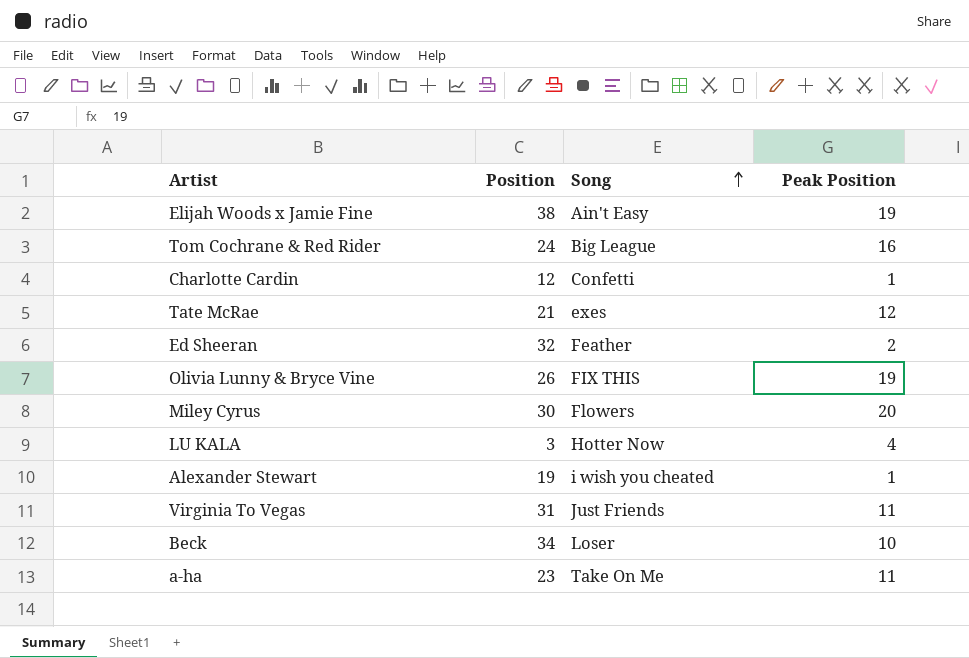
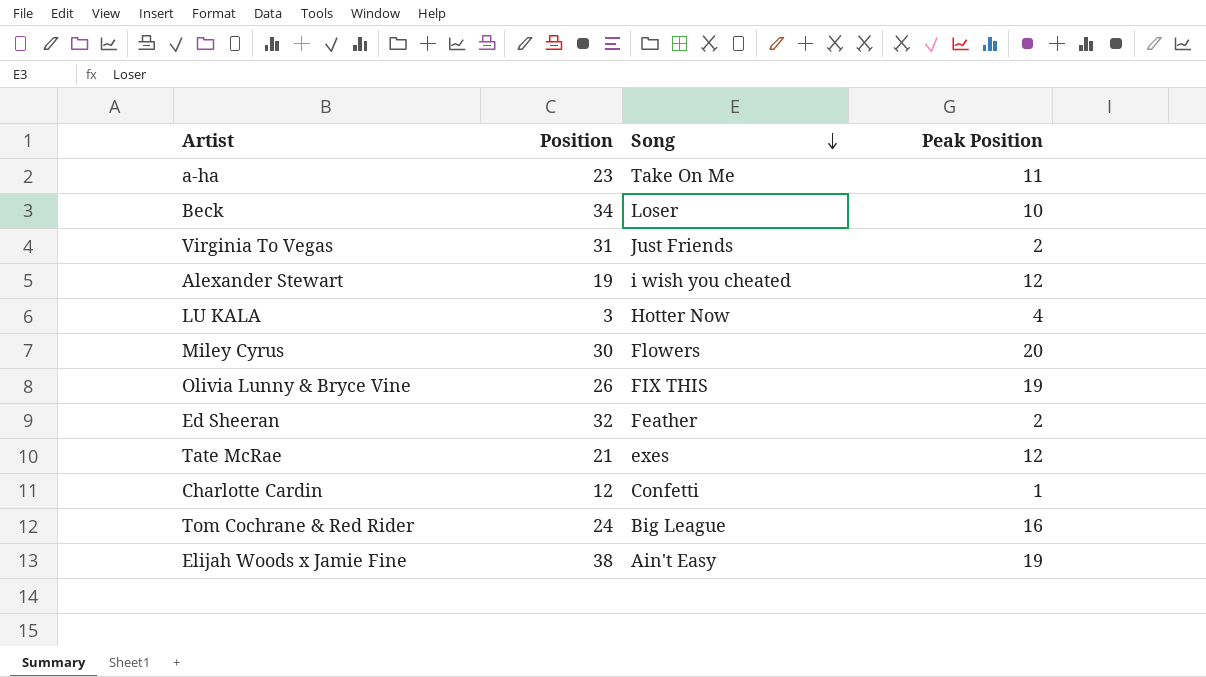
row order: Song ascending -> Song descending
Virginia To Vegas | Peak Position: 11 -> 2
Alexander Stewart | Peak Position: 1 -> 12

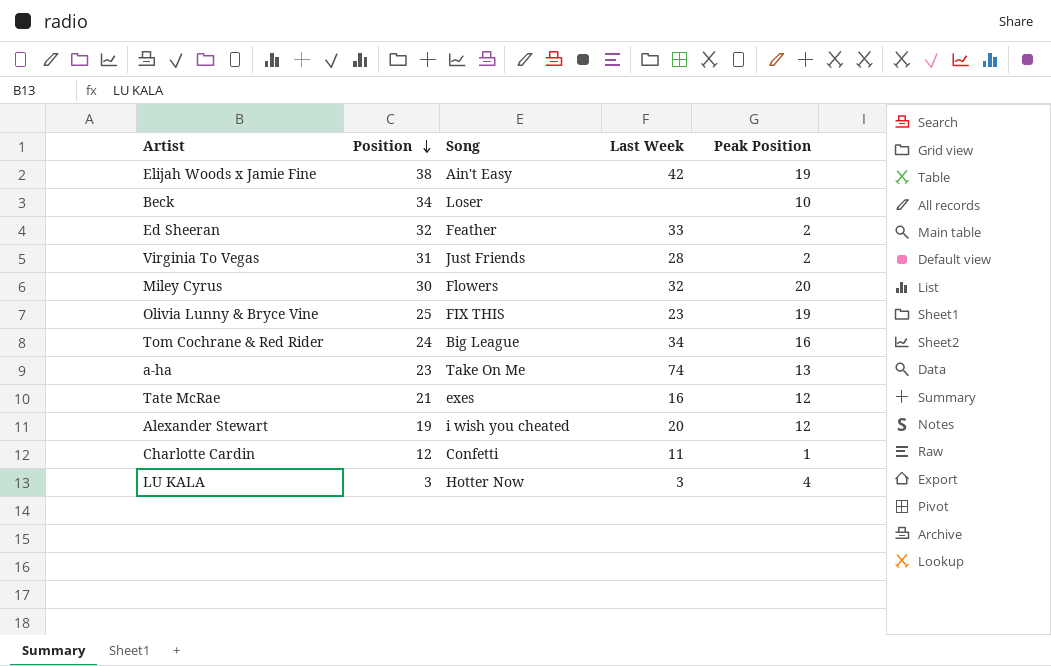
row order: Song descending -> Position descending
column Last Week | position: none -> 4
Olivia Lunny & Bryce Vine | Position: 26 -> 25
a-ha | Peak Position: 11 -> 13

